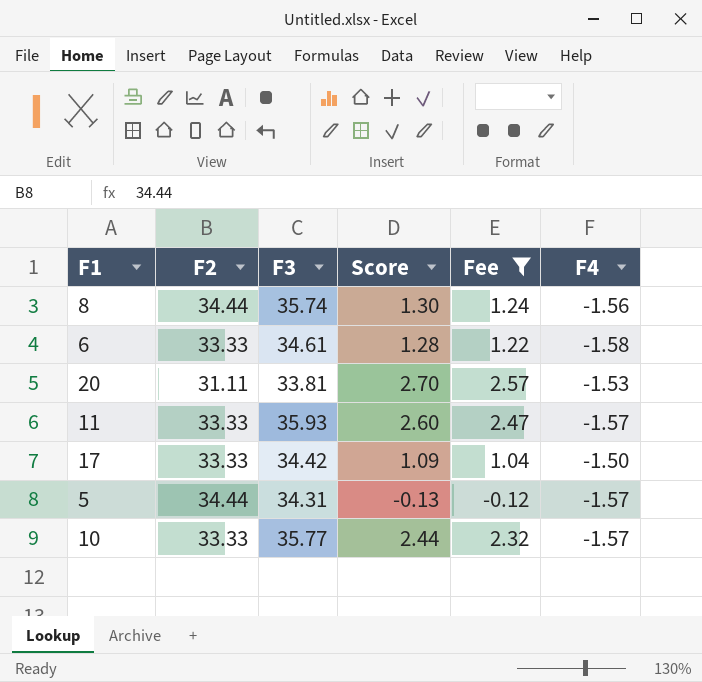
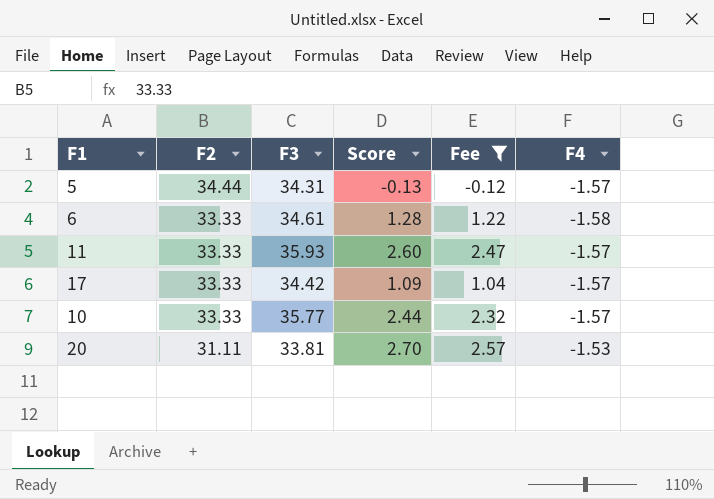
row order: none -> F2 descending
row 8: 34.44 | 35.74 | 1.30 | 1.24 | -1.56 -> none
17 | F4: -1.50 -> -1.57

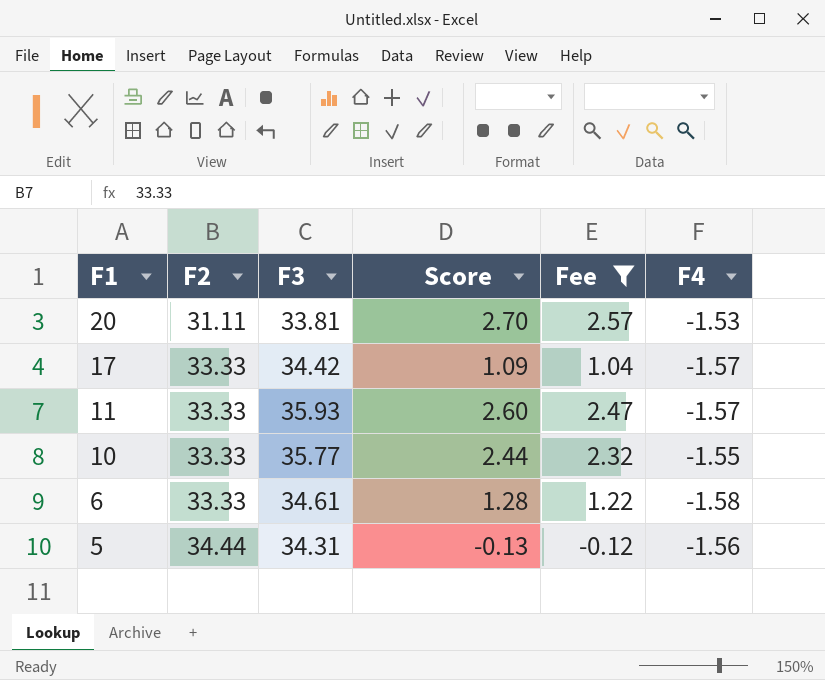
row order: F2 descending -> F1 descending
10 | F4: -1.57 -> -1.55
5 | F4: -1.57 -> -1.56

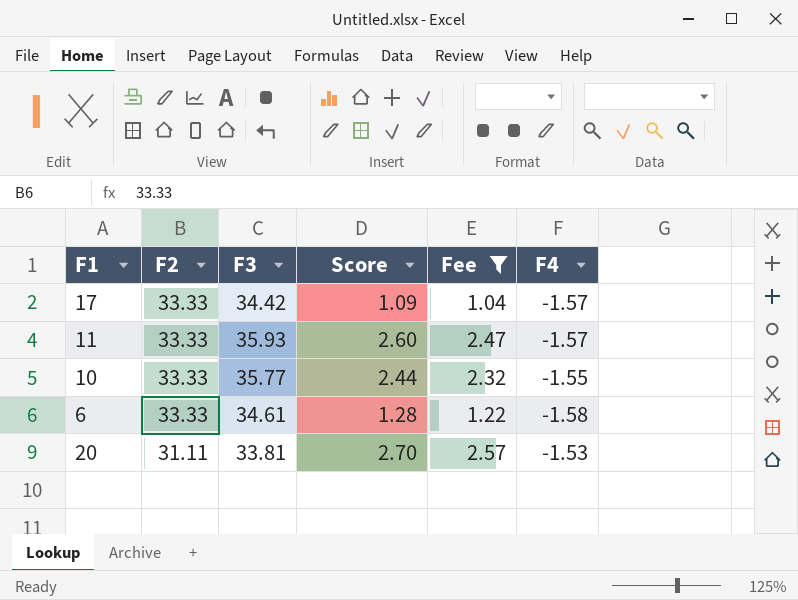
row order: F1 descending -> F2 descending
row 5: 34.44 | 34.31 | -0.13 | -0.12 | -1.56 -> none

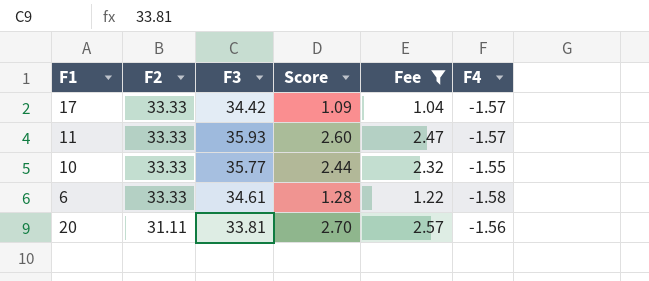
20 | F4: -1.53 -> -1.56

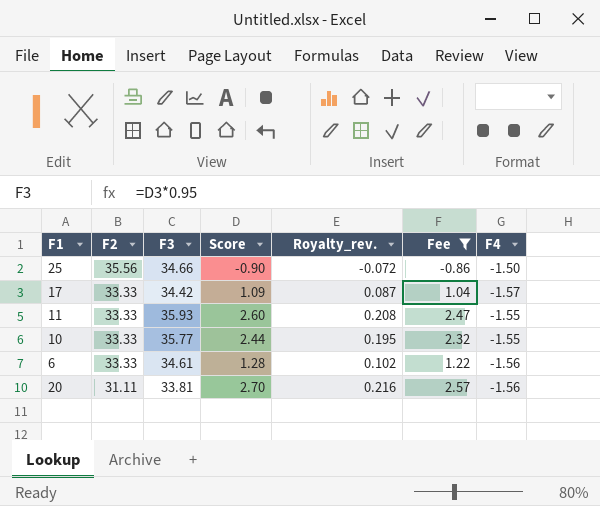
column Royalty_rev. | formula: none -> [Score] * 0.08
row 25: none -> 35.56 | 34.66 | -0.90 | -0.072 | -0.86 | -1.50
11 | F4: -1.57 -> -1.55
6 | F4: -1.58 -> -1.56

